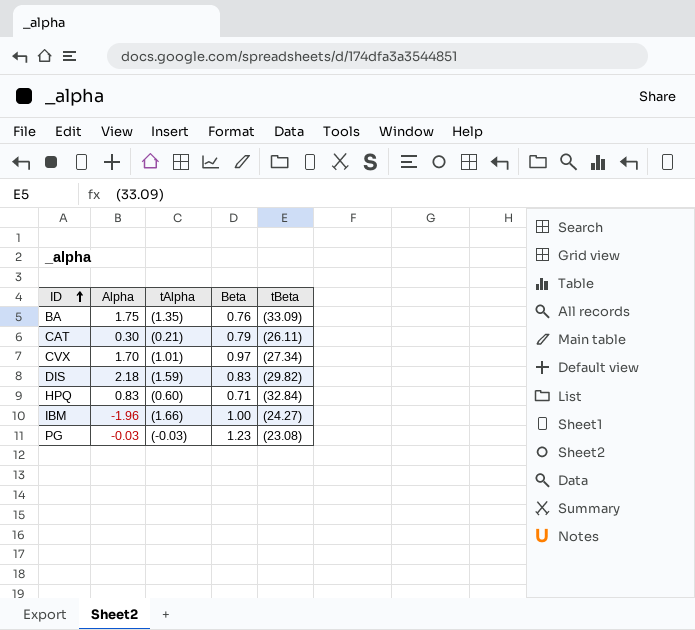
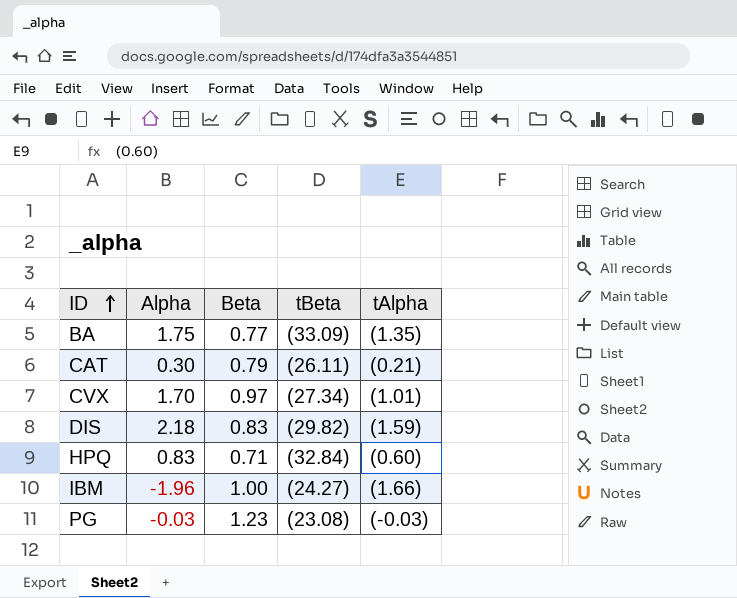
column tAlpha | position: 3 -> 5
BA | Beta: 0.76 -> 0.77

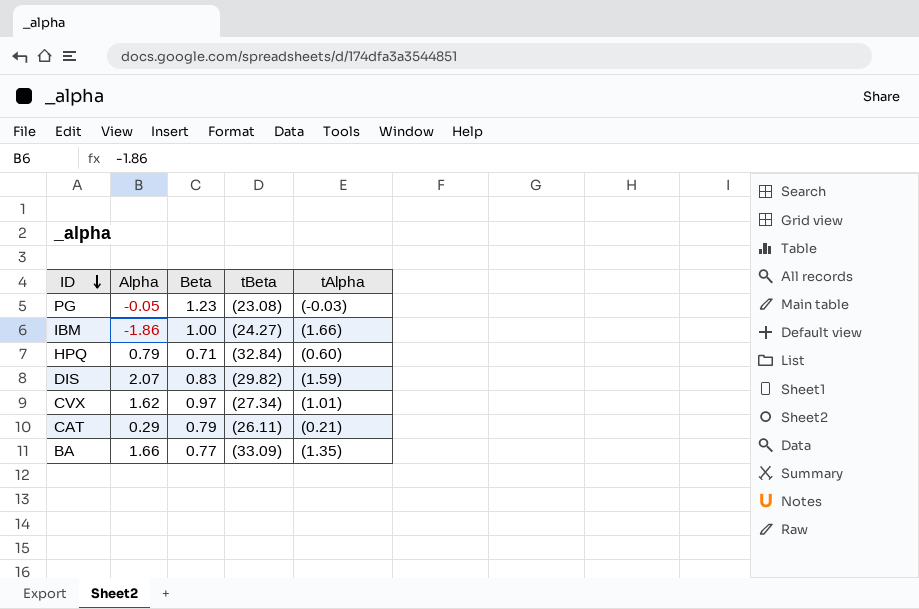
row order: ID ascending -> ID descending
PG | Alpha: -0.03 -> -0.05
IBM | Alpha: -1.96 -> -1.86
HPQ | Alpha: 0.83 -> 0.79
DIS | Alpha: 2.18 -> 2.07
CVX | Alpha: 1.70 -> 1.62
CAT | Alpha: 0.30 -> 0.29
BA | Alpha: 1.75 -> 1.66

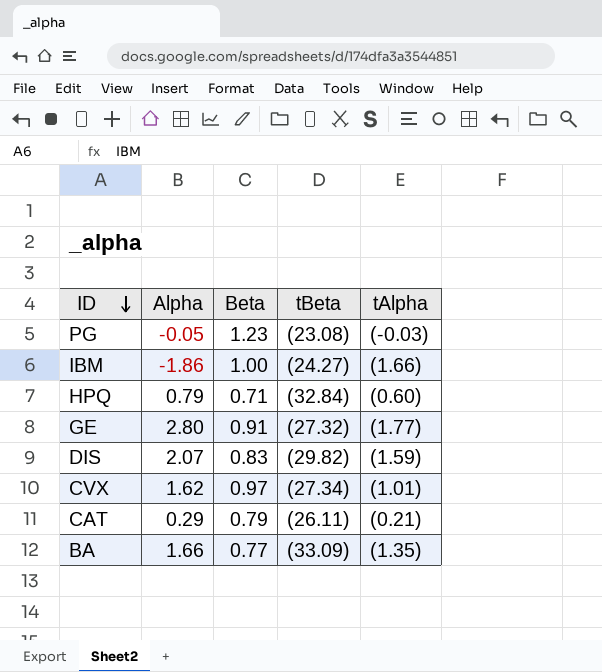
row GE: none -> 2.80 | 0.91 | (27.32) | (1.77)

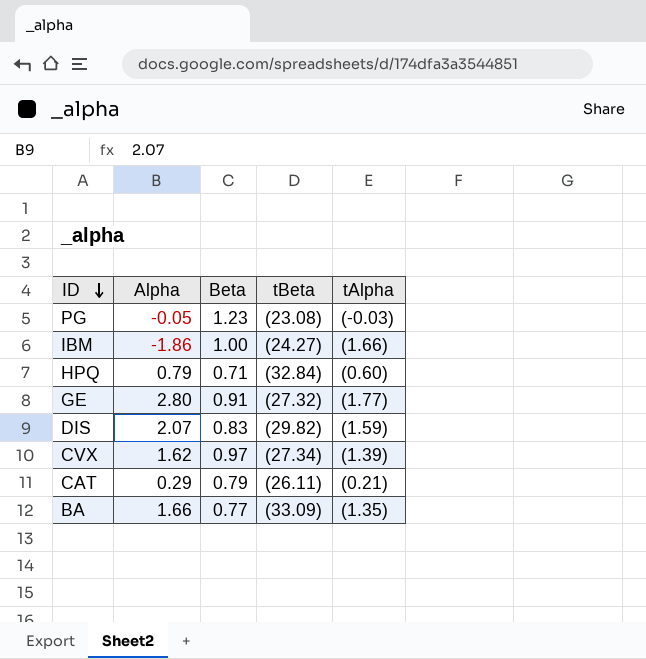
CVX | tAlpha: (1.01) -> (1.39)

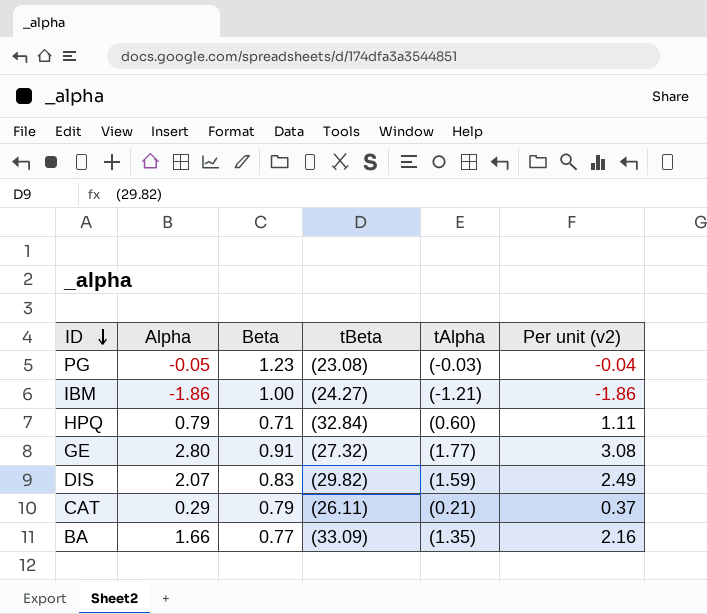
column Per unit (v2) | formula: none -> [Alpha] / [Beta]
row CVX: 1.62 | 0.97 | (27.34) | (1.39) -> none
IBM | tAlpha: (1.66) -> (-1.21)

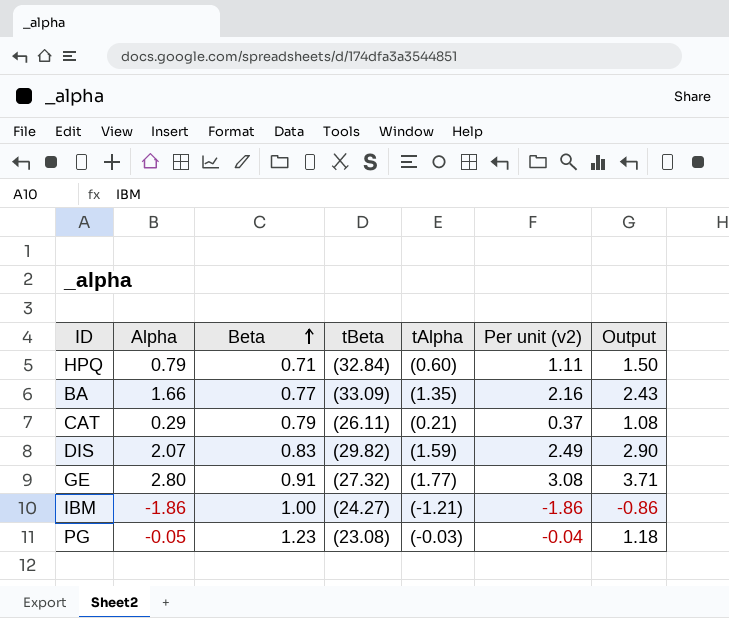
row order: ID descending -> Beta ascending
column Output | formula: none -> [Alpha] + [Beta]

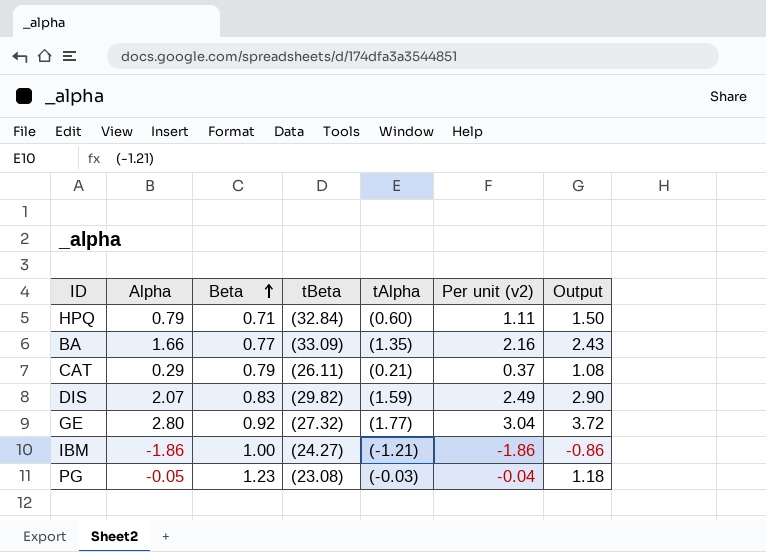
GE | Beta: 0.91 -> 0.92
GE | Per unit (v2): 3.08 -> 3.04
GE | Output: 3.71 -> 3.72

